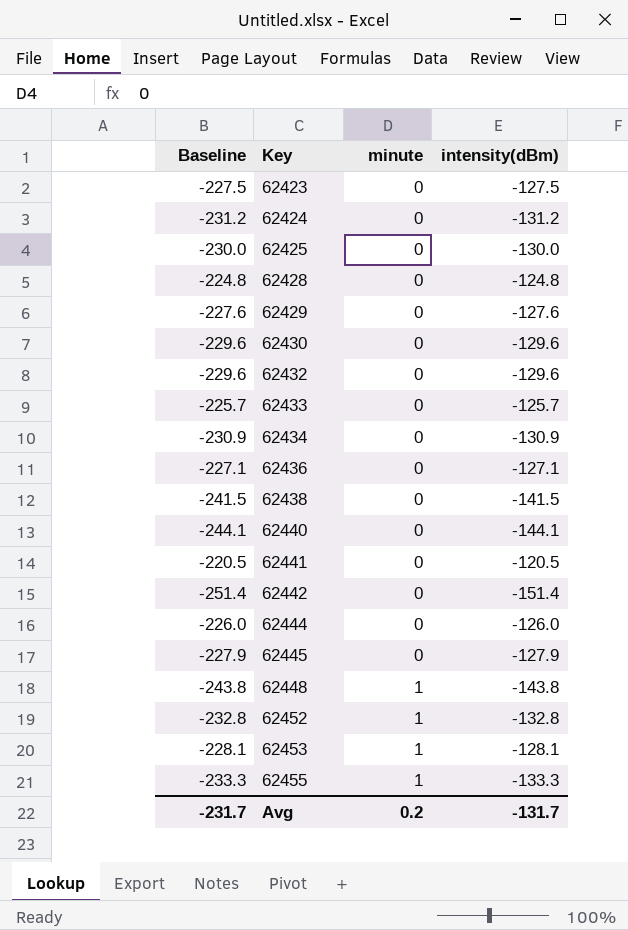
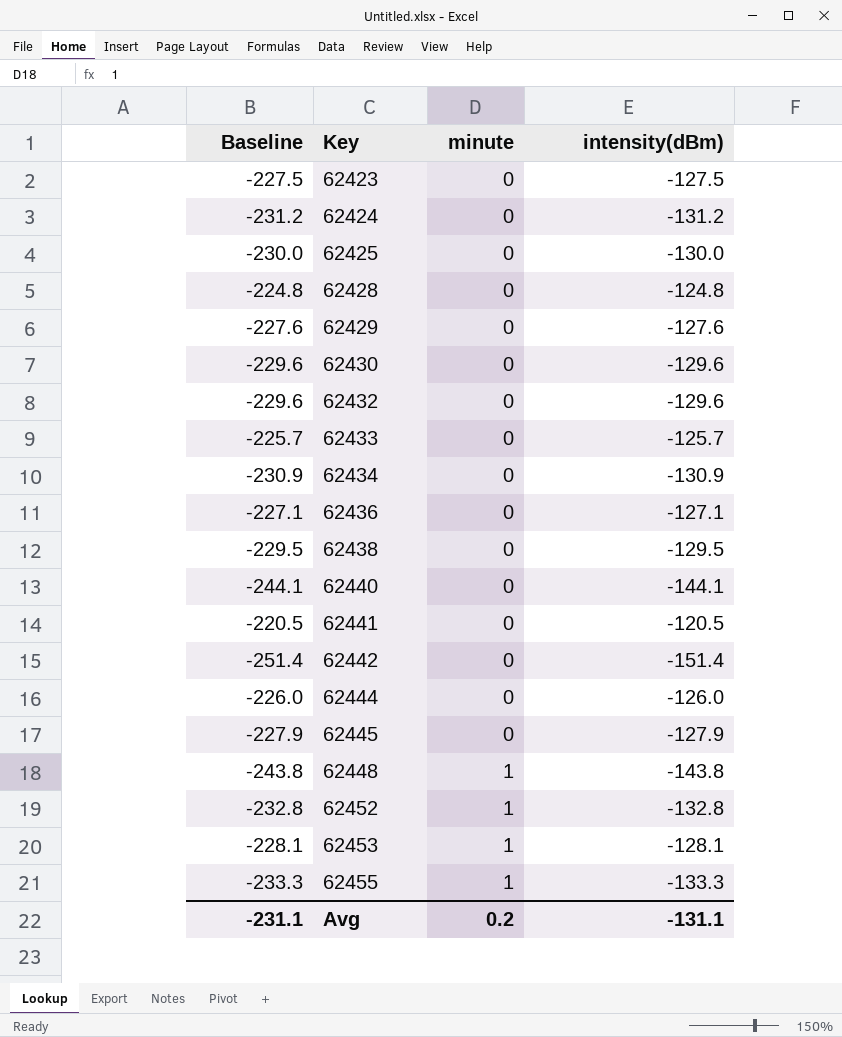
62438 | Baseline: -241.5 -> -229.5
62438 | intensity(dBm): -141.5 -> -129.5
Avg | Baseline: -231.7 -> -231.1
Avg | intensity(dBm): -131.7 -> -131.1

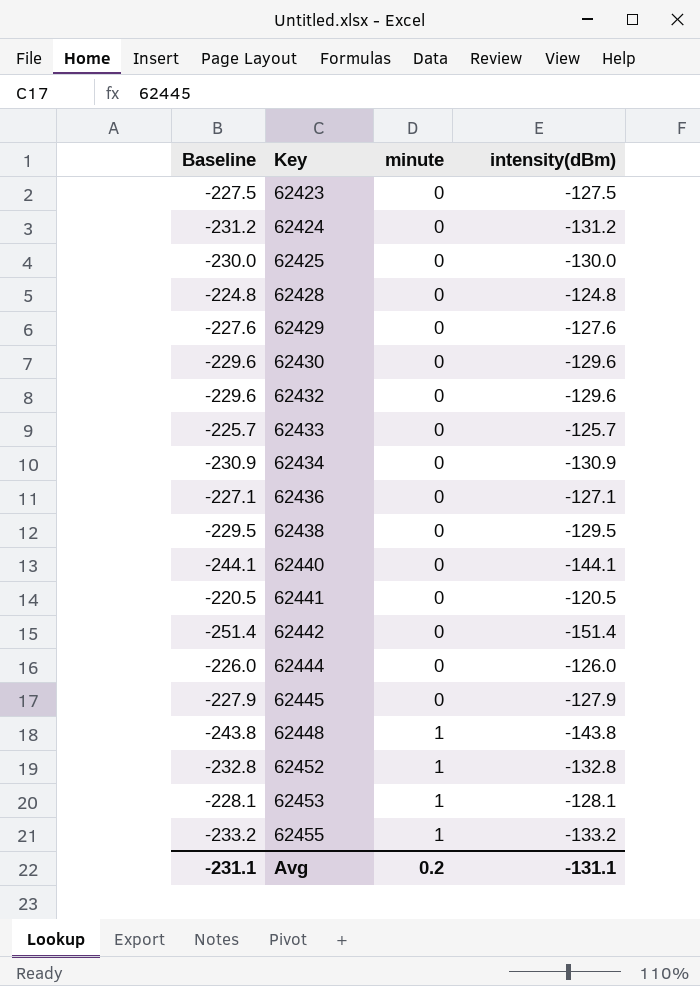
62455 | Baseline: -233.3 -> -233.2
62455 | intensity(dBm): -133.3 -> -133.2

